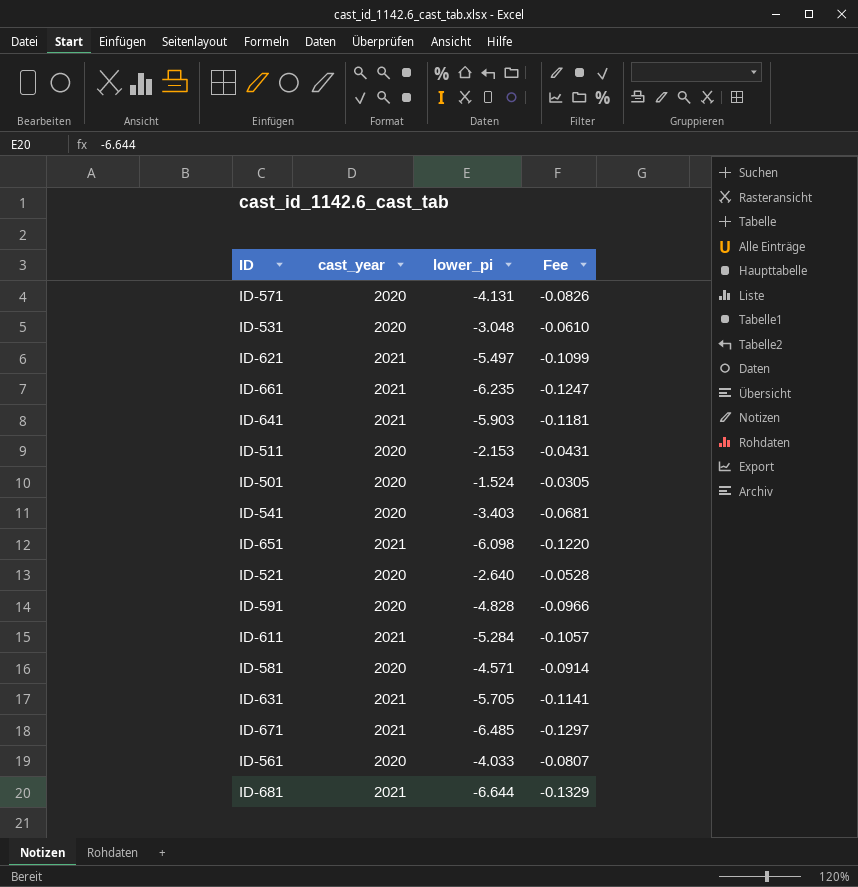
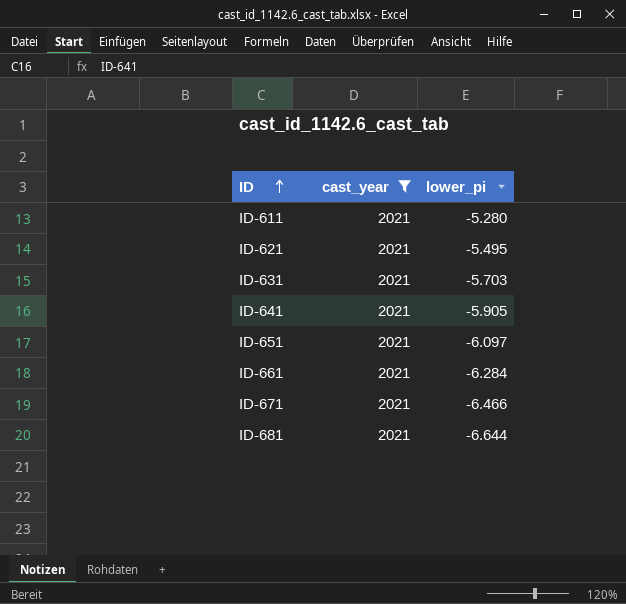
filter: none -> cast_year = 2021
row order: none -> ID ascending
column Fee | formula: [lower_pi] * 0.02 -> none
ID-611 | lower_pi: -5.284 -> -5.280
ID-621 | lower_pi: -5.497 -> -5.495
ID-631 | lower_pi: -5.705 -> -5.703
ID-641 | lower_pi: -5.903 -> -5.905
ID-651 | lower_pi: -6.098 -> -6.097
ID-661 | lower_pi: -6.235 -> -6.284
ID-671 | lower_pi: -6.485 -> -6.466

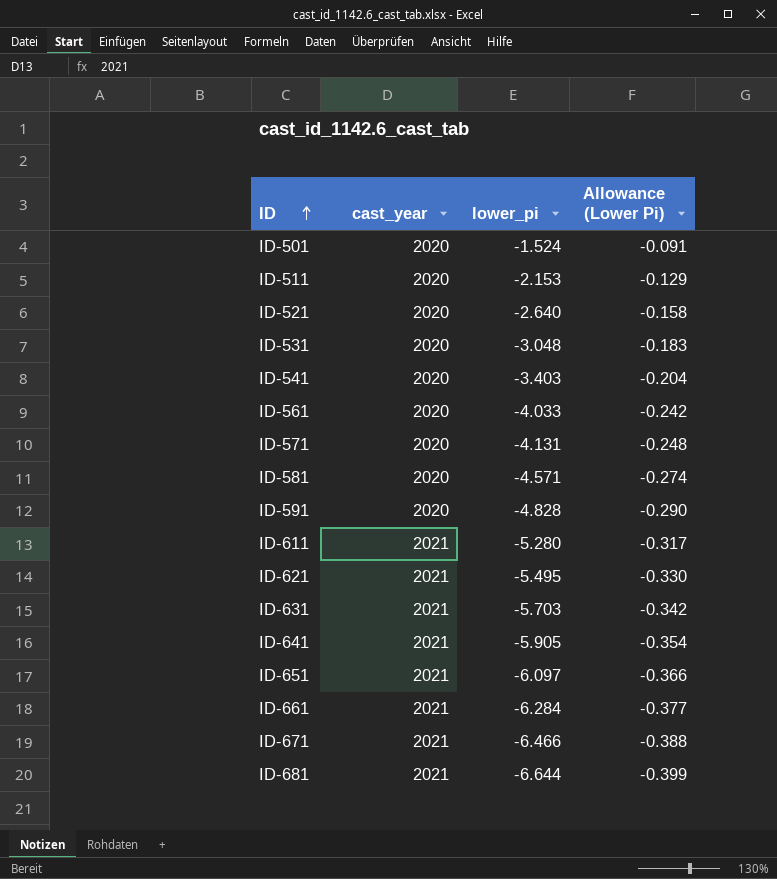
filter: cast_year = 2021 -> none
column Allowance (Lower Pi) | formula: none -> [lower_pi] * 0.06

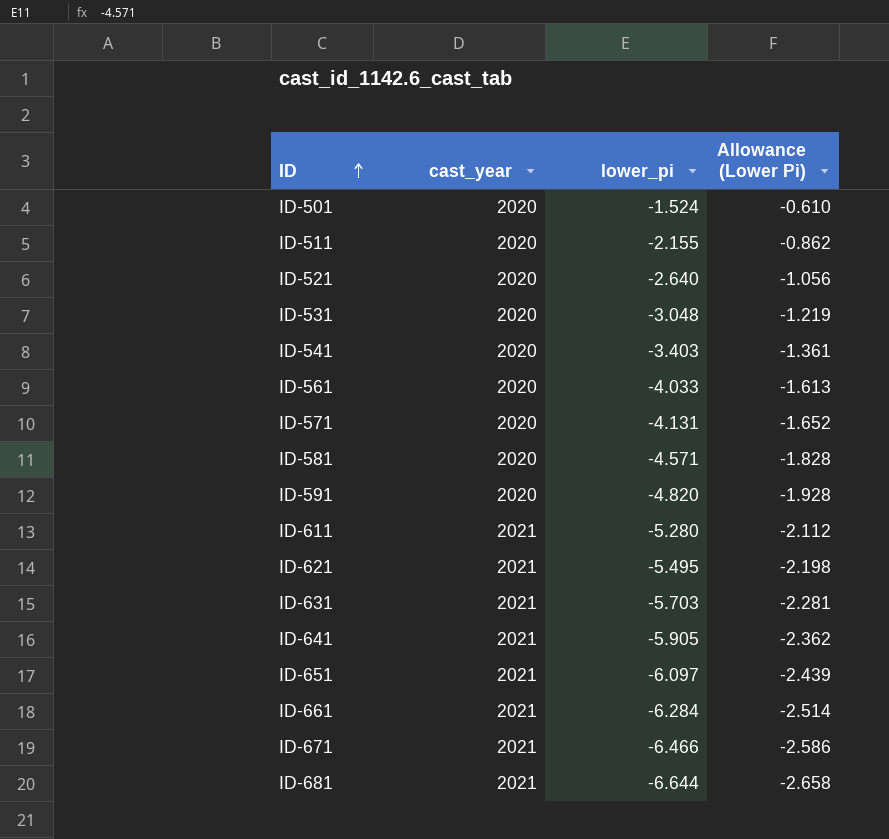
column Allowance (Lower Pi) | formula: [lower_pi] * 0.06 -> [lower_pi] * 0.4
ID-511 | lower_pi: -2.153 -> -2.155
ID-591 | lower_pi: -4.828 -> -4.820

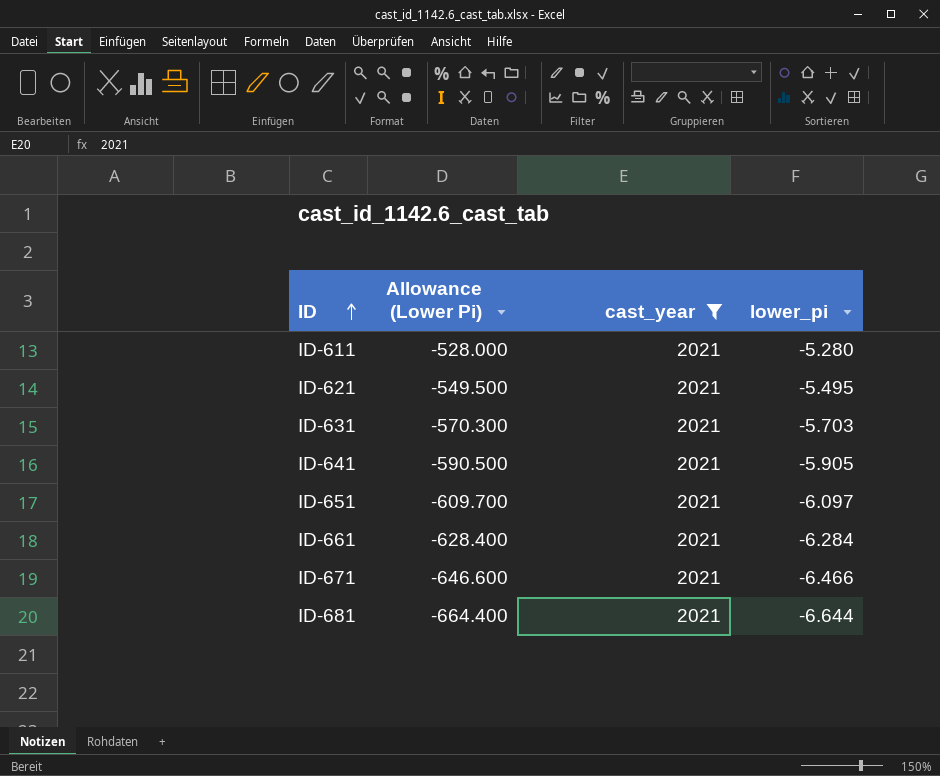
filter: none -> cast_year = 2021
column Allowance (Lower Pi) | formula: [lower_pi] * 0.4 -> [lower_pi] * 100
column Allowance (Lower Pi) | position: 4 -> 2

